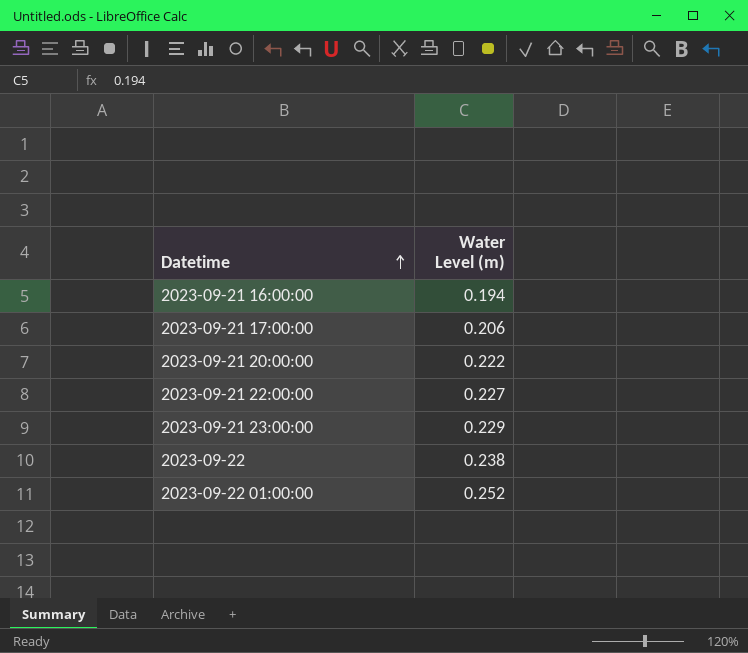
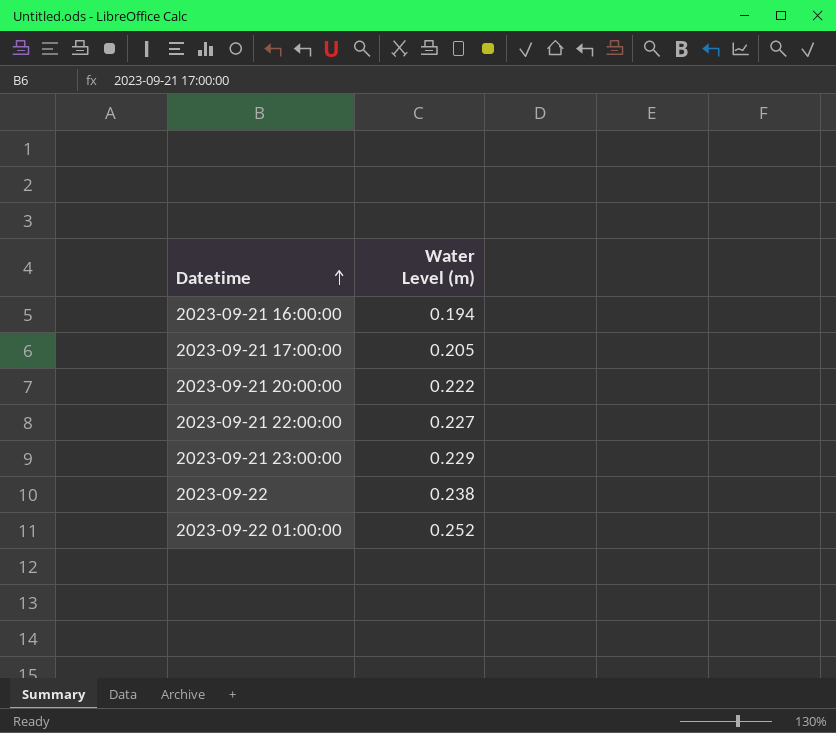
2023-09-21 17:00:00 | Water Level (m): 0.206 -> 0.205

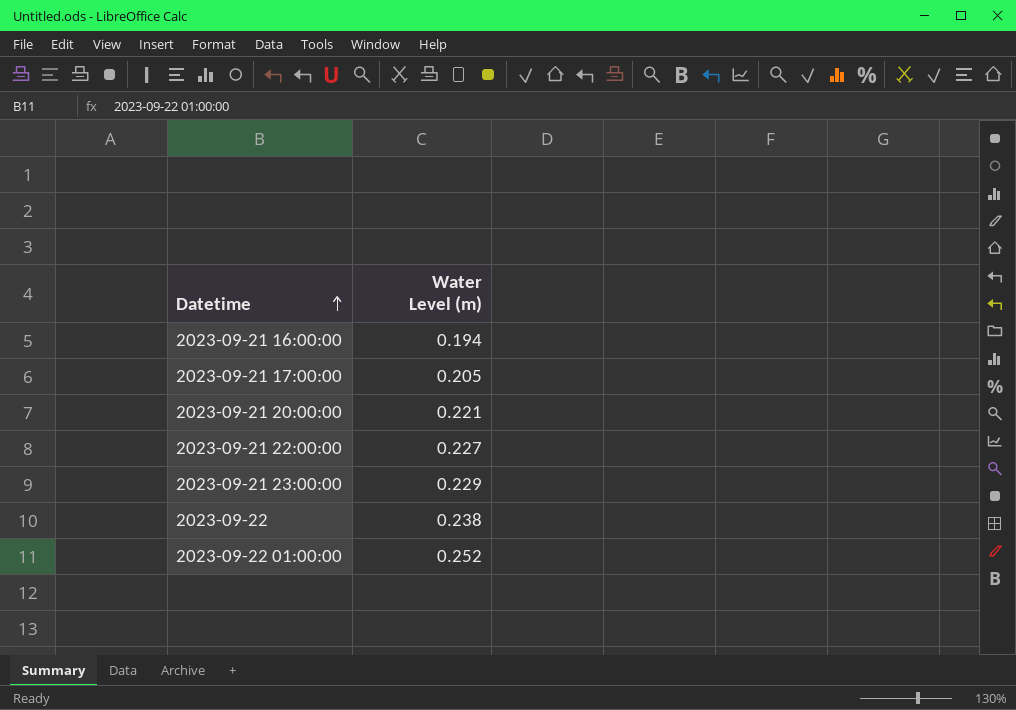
2023-09-21 20:00:00 | Water Level (m): 0.222 -> 0.221

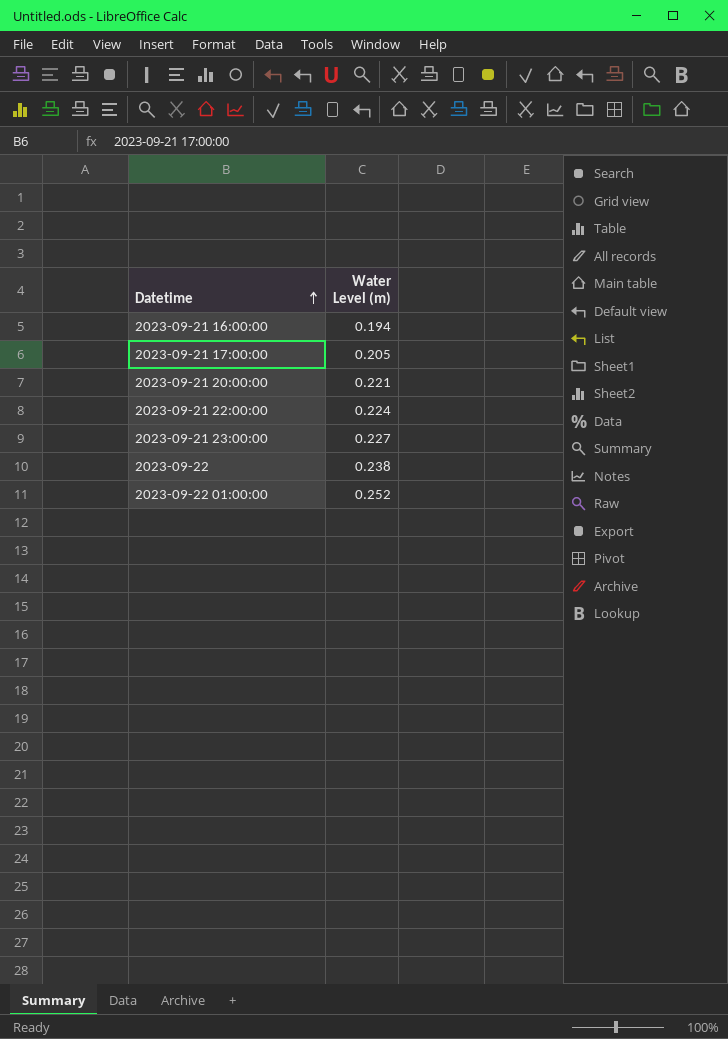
2023-09-21 22:00:00 | Water Level (m): 0.227 -> 0.224
2023-09-21 23:00:00 | Water Level (m): 0.229 -> 0.227

